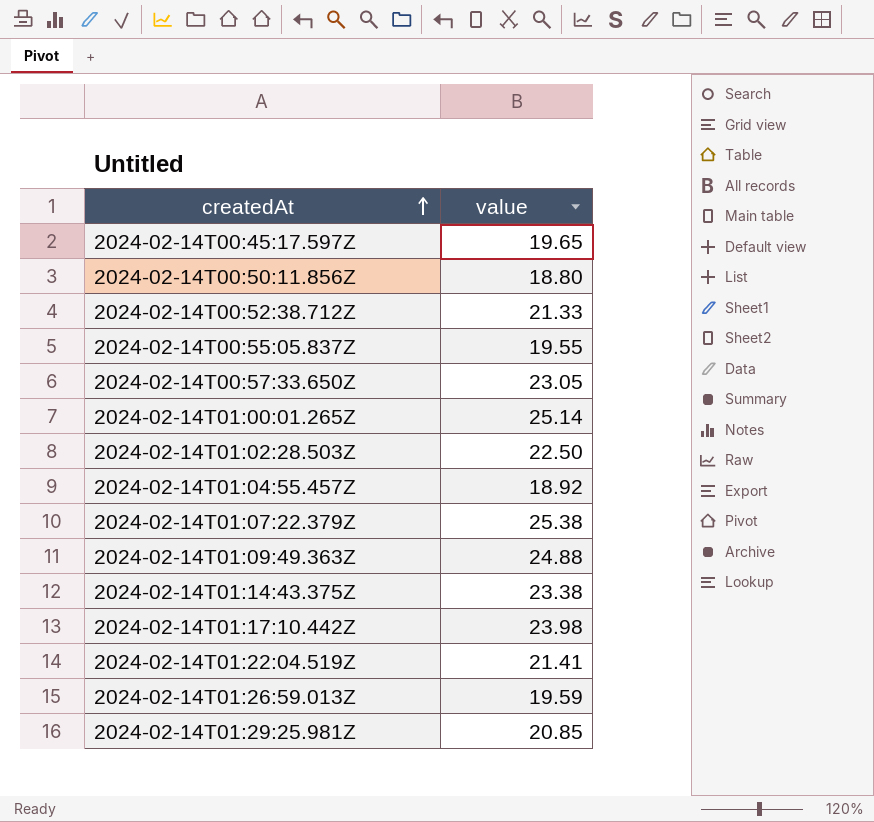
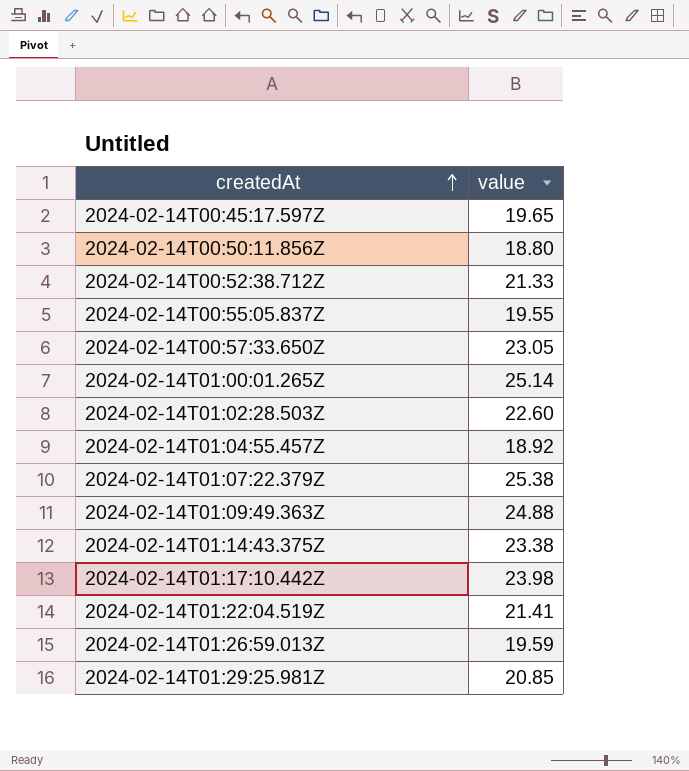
2024-02-14T01:02:28.503Z | value: 22.50 -> 22.60

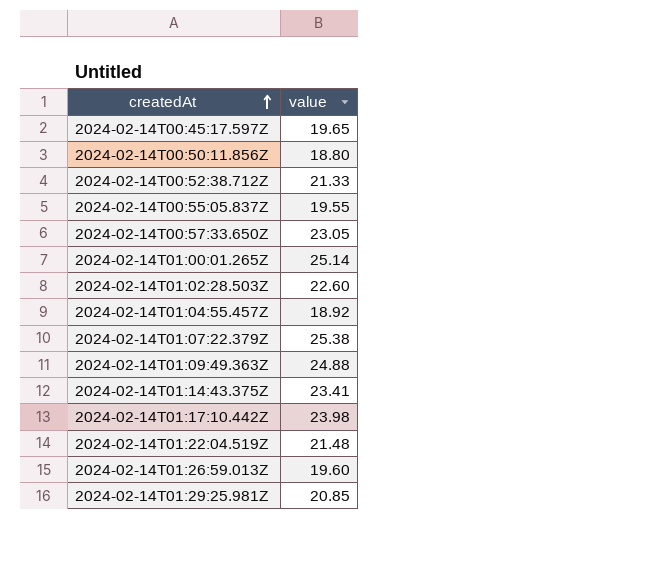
2024-02-14T01:14:43.375Z | value: 23.38 -> 23.41
2024-02-14T01:22:04.519Z | value: 21.41 -> 21.48
2024-02-14T01:26:59.013Z | value: 19.59 -> 19.60

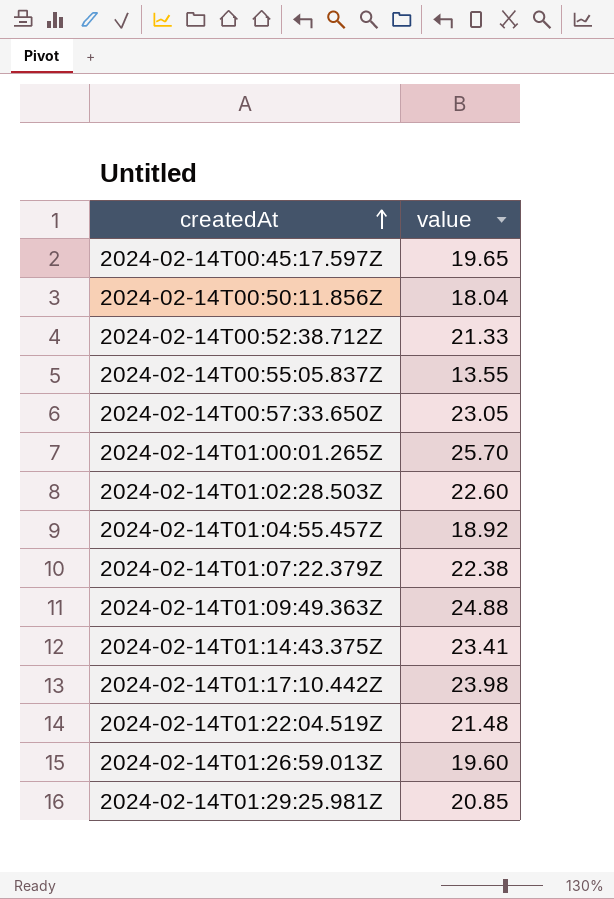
2024-02-14T00:50:11.856Z | value: 18.80 -> 18.04
2024-02-14T00:55:05.837Z | value: 19.55 -> 13.55
2024-02-14T01:00:01.265Z | value: 25.14 -> 25.70
2024-02-14T01:07:22.379Z | value: 25.38 -> 22.38

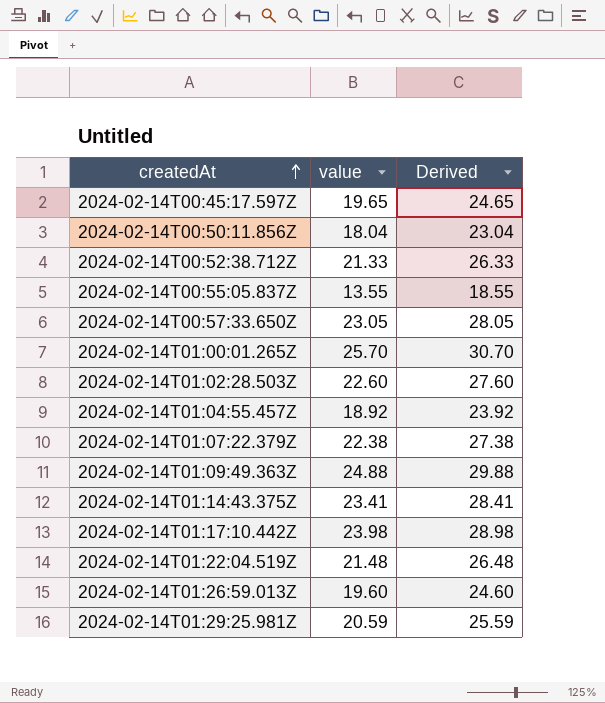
column Derived | formula: none -> [value] + 5
2024-02-14T01:29:25.981Z | value: 20.85 -> 20.59

